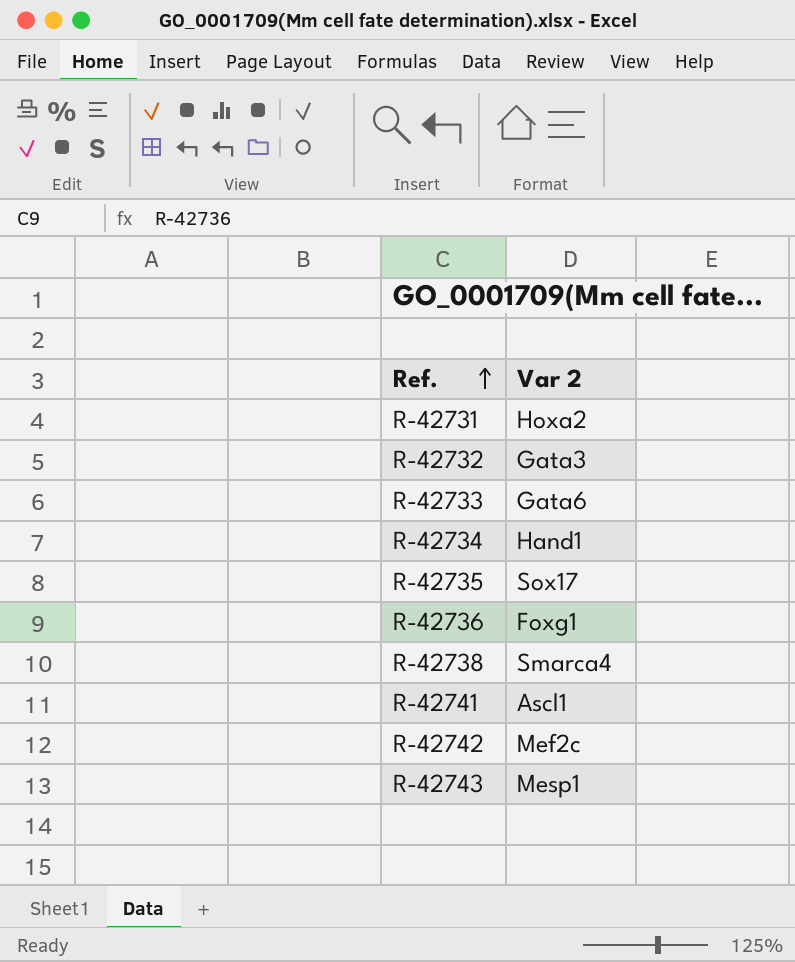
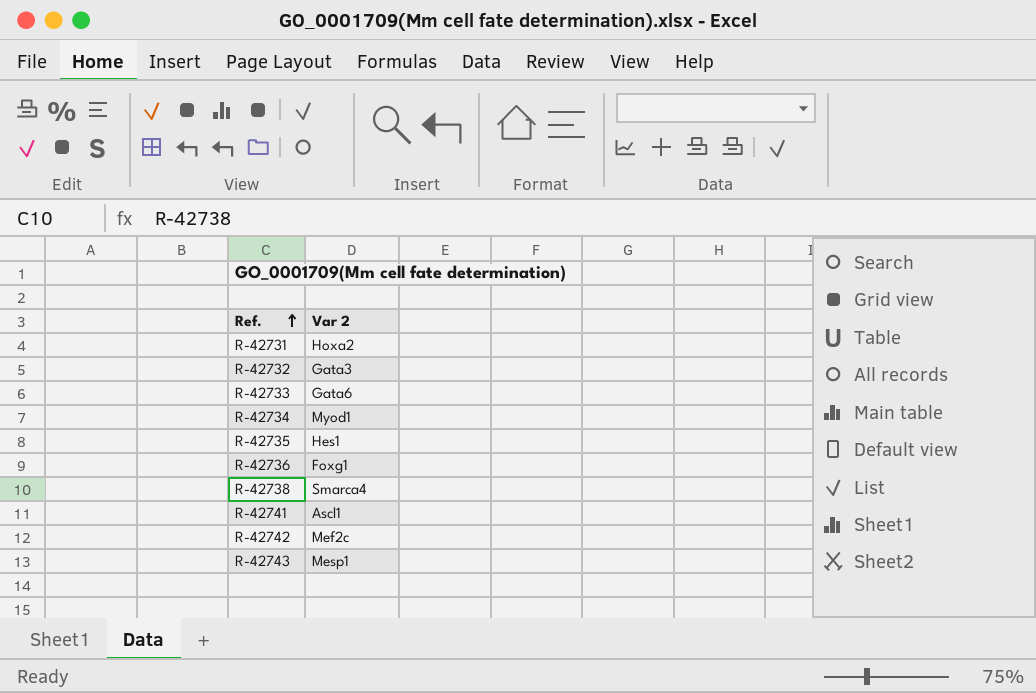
R-42734 | Var 2: Hand1 -> Myod1
R-42735 | Var 2: Sox17 -> Hes1

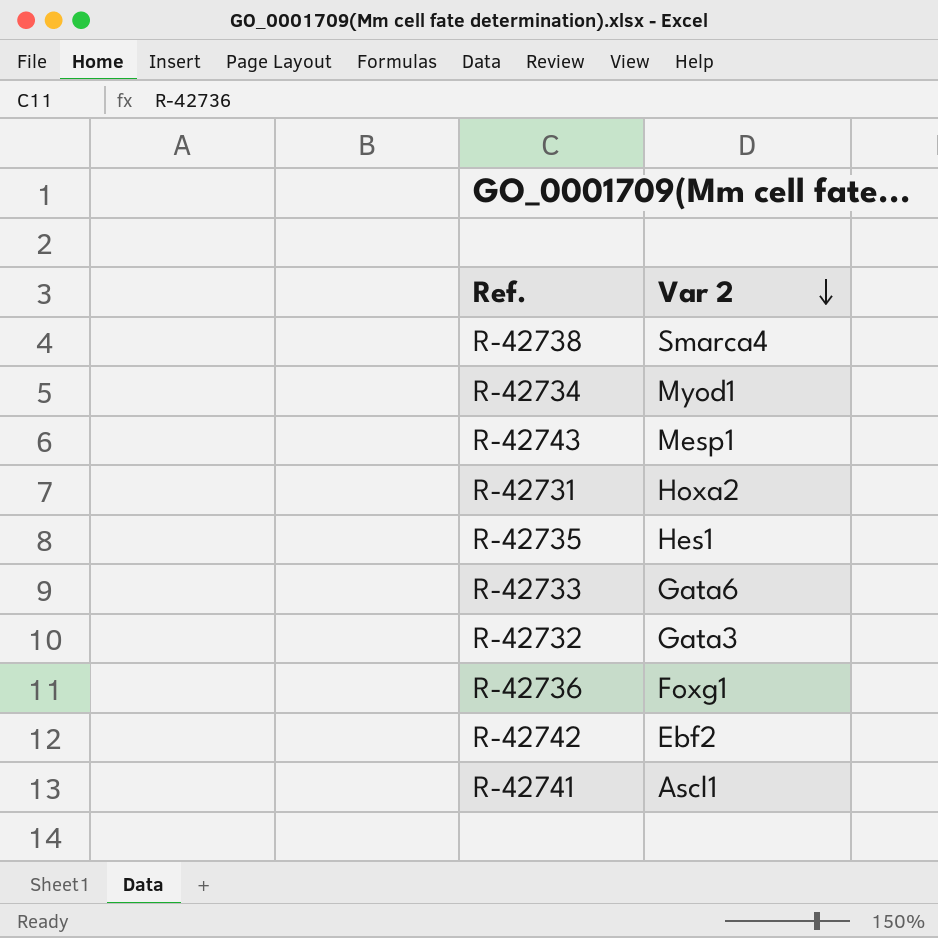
row order: Ref. ascending -> Var 2 descending
R-42742 | Var 2: Mef2c -> Ebf2

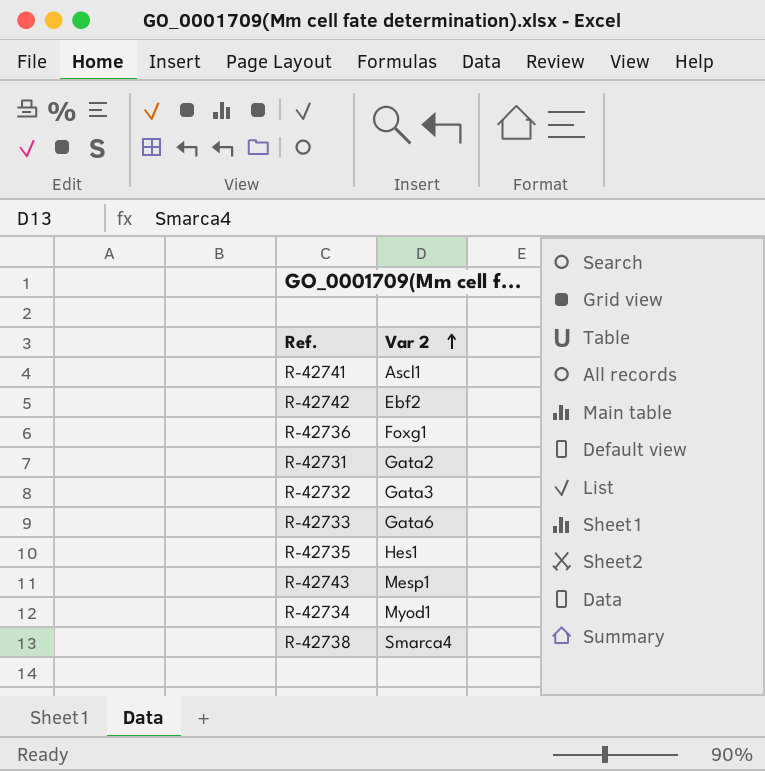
row order: Var 2 descending -> Var 2 ascending
R-42731 | Var 2: Hoxa2 -> Gata2

